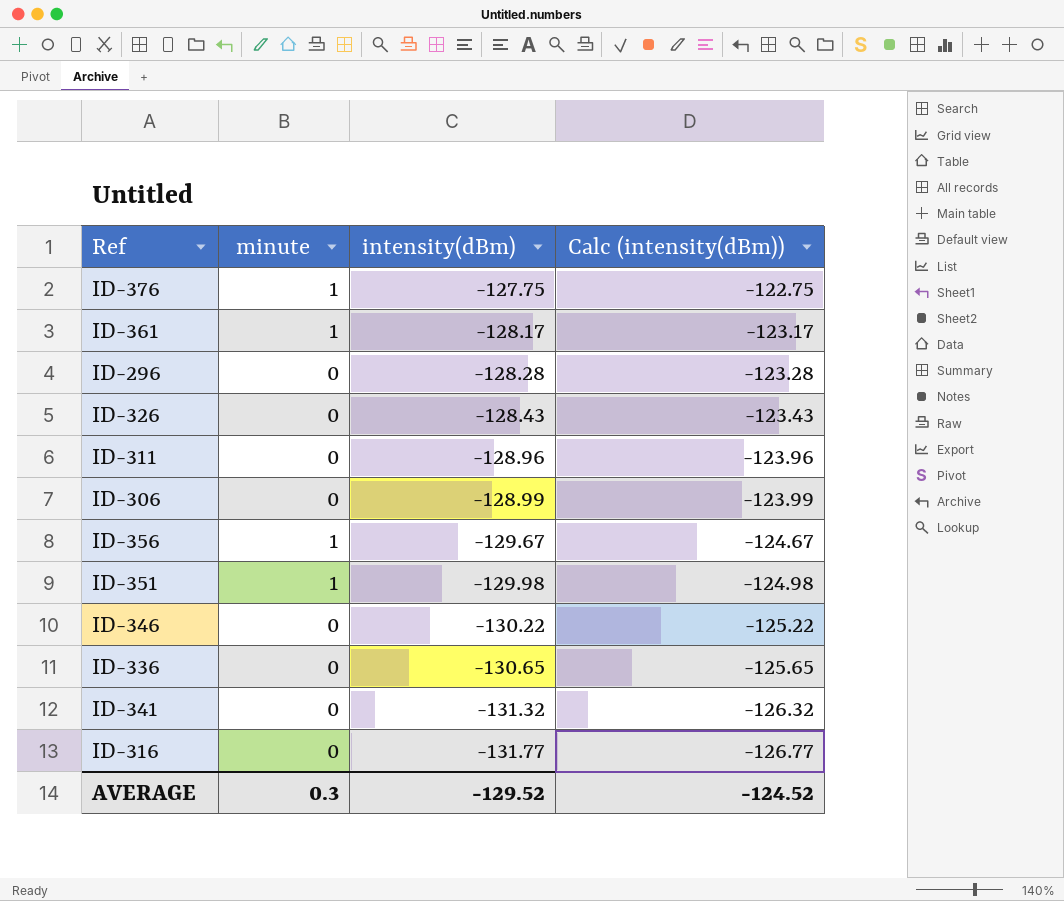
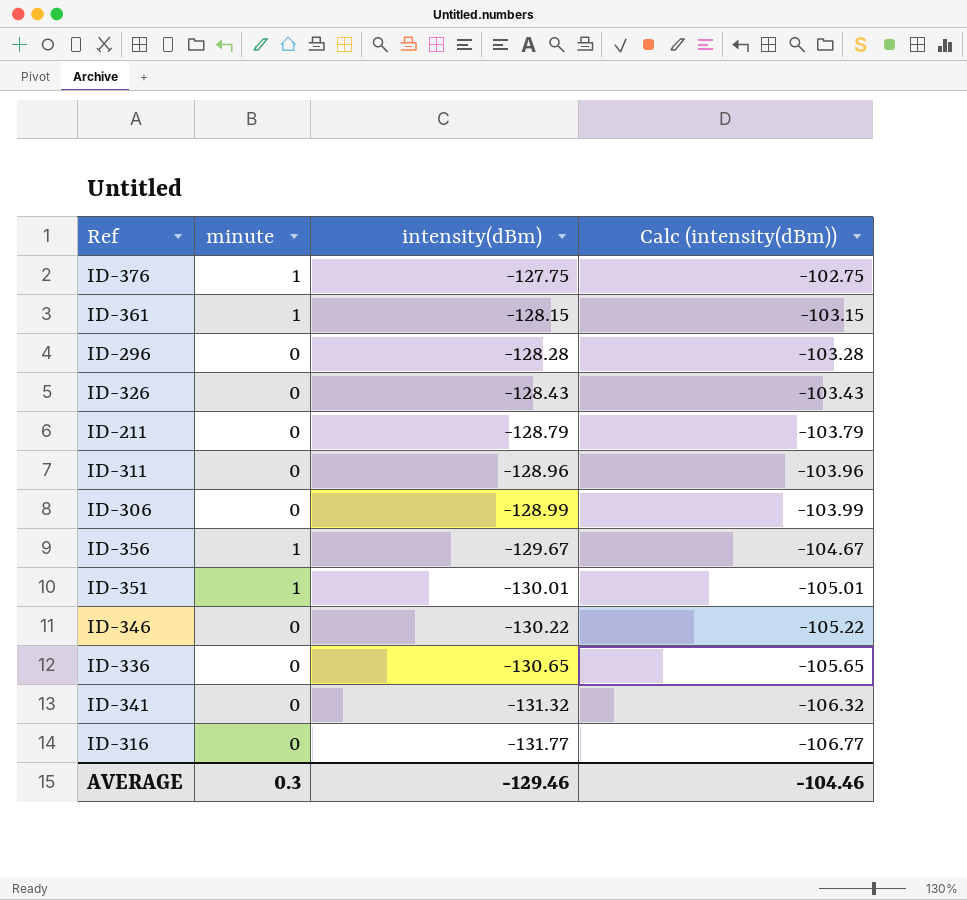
column Calc (intensity(dBm)) | formula: [intensity(dBm)] + 5 -> [intensity(dBm)] + 25
ID-361 | intensity(dBm): -128.17 -> -128.15
row ID-211: none -> 0 | -128.79 | -103.79
ID-351 | intensity(dBm): -129.98 -> -130.01
AVERAGE | intensity(dBm): -129.52 -> -129.46
AVERAGE | Calc (intensity(dBm)): -124.52 -> -104.46

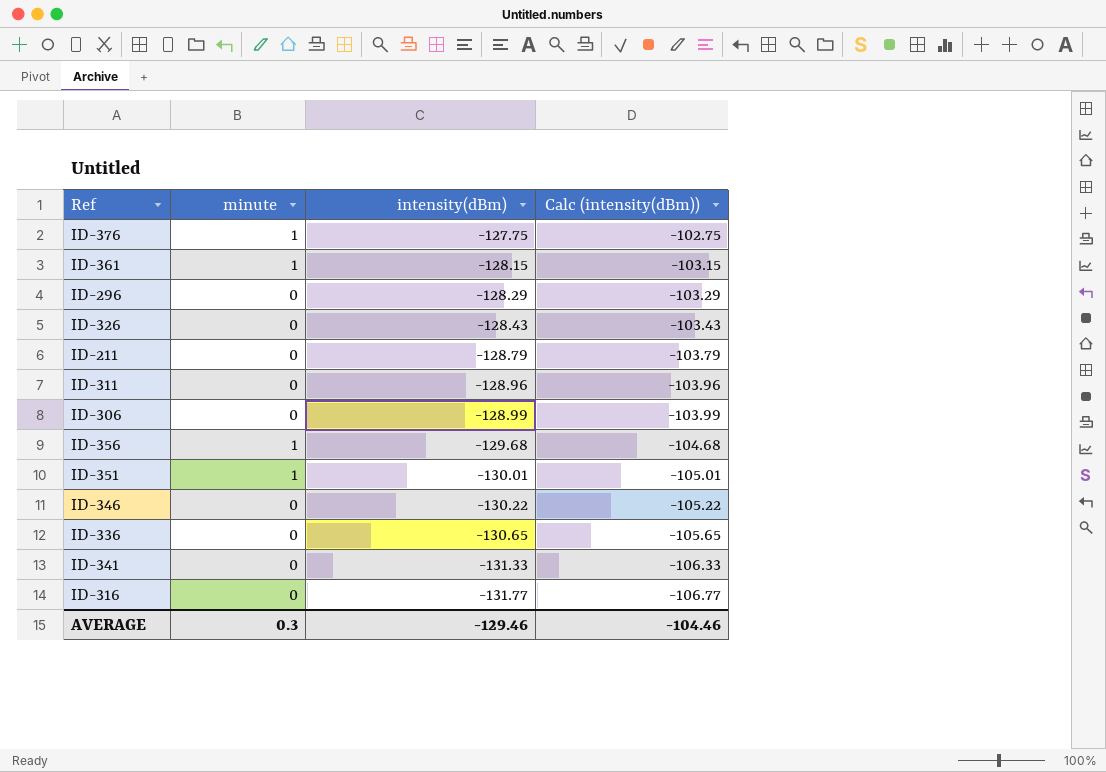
ID-296 | intensity(dBm): -128.28 -> -128.29
ID-296 | Calc (intensity(dBm)): -103.28 -> -103.29
ID-356 | intensity(dBm): -129.67 -> -129.68
ID-356 | Calc (intensity(dBm)): -104.67 -> -104.68
ID-341 | intensity(dBm): -131.32 -> -131.33
ID-341 | Calc (intensity(dBm)): -106.32 -> -106.33

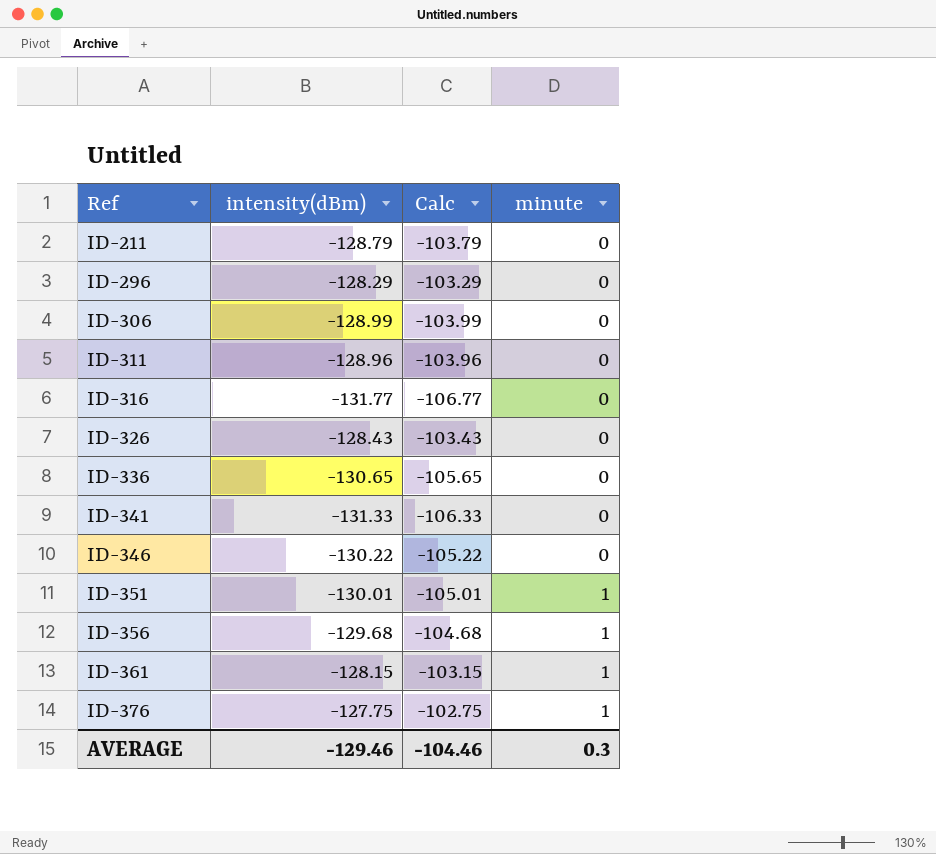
row order: intensity(dBm) descending -> Ref ascending
column name: Calc (intensity(dBm)) -> Calc
column minute | position: 2 -> 4

